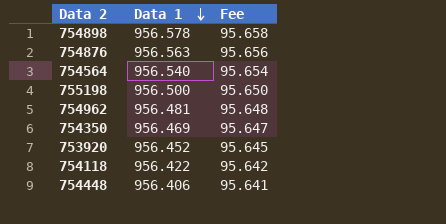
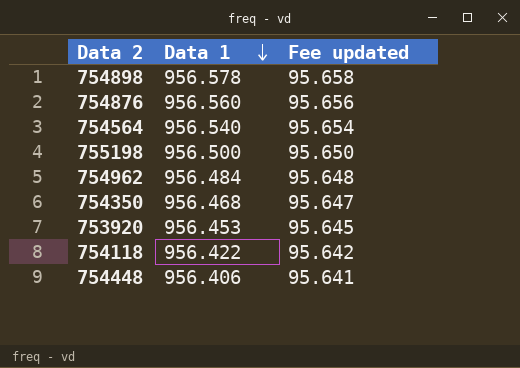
column name: Fee -> Fee updated
754876 | Data 1: 956.563 -> 956.560
754962 | Data 1: 956.481 -> 956.484
754350 | Data 1: 956.469 -> 956.468
753920 | Data 1: 956.452 -> 956.453

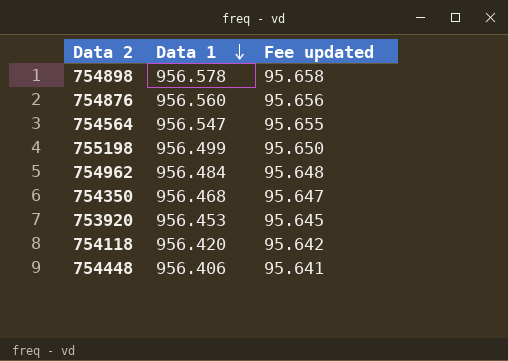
754564 | Data 1: 956.540 -> 956.547
754564 | Fee updated: 95.654 -> 95.655
755198 | Data 1: 956.500 -> 956.499
754118 | Data 1: 956.422 -> 956.420

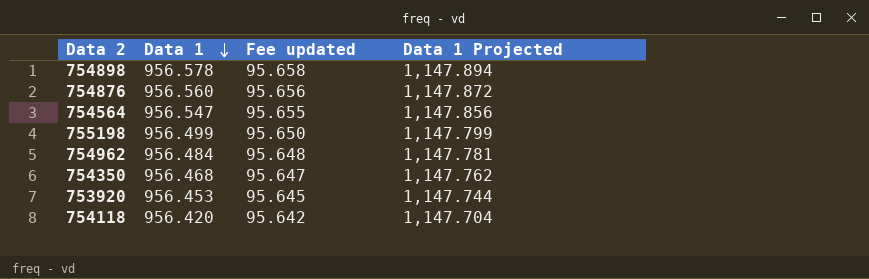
column Data 1 Projected | formula: none -> [Data 1] * 1.2
row 754448: 956.406 | 95.641 -> none

